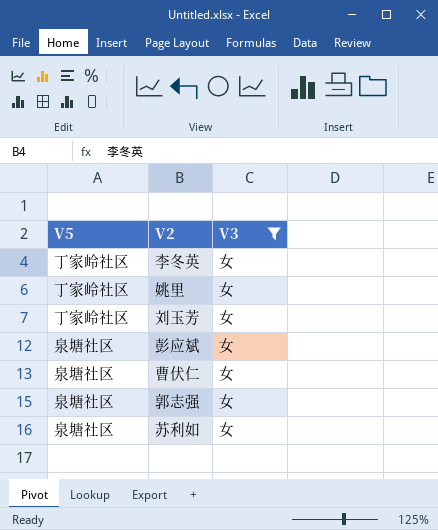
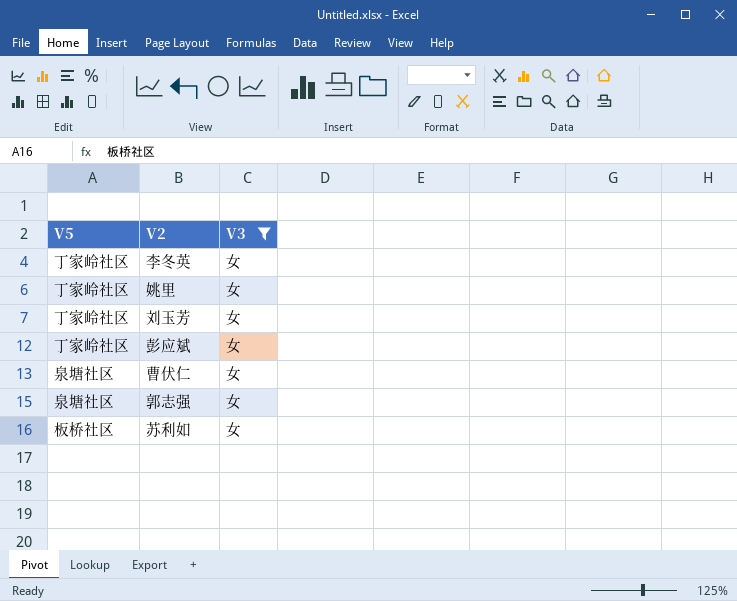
彭应斌 | V5: 泉塘社区 -> 丁家岭社区
苏利如 | V5: 泉塘社区 -> 板桥社区

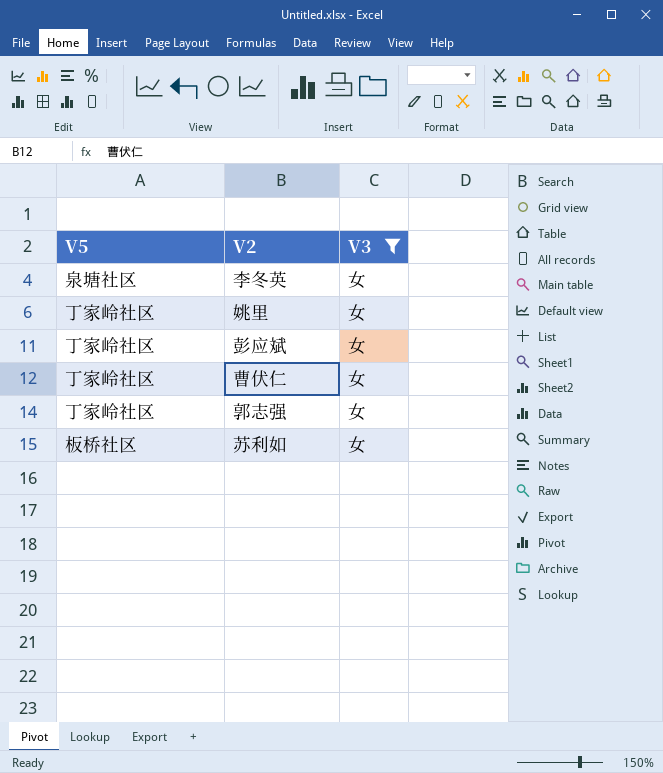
row 刘玉芳: 丁家岭社区 | 女 -> none
李冬英 | V5: 丁家岭社区 -> 泉塘社区
曹伏仁 | V5: 泉塘社区 -> 丁家岭社区
郭志强 | V5: 泉塘社区 -> 丁家岭社区

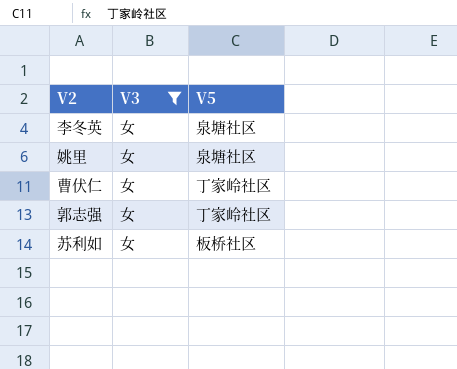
column V5 | position: 1 -> 3
row 彭应斌: 丁家岭社区 | 女 -> none
姚里 | V5: 丁家岭社区 -> 泉塘社区

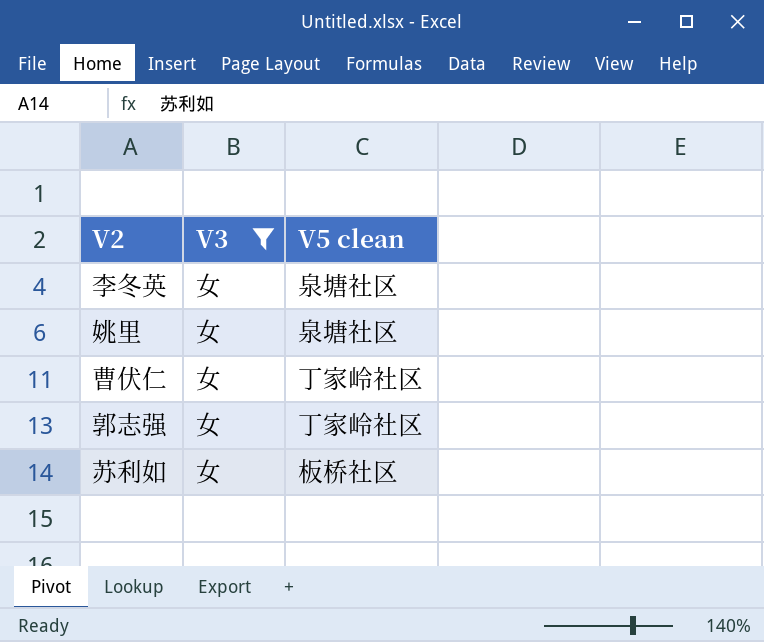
column name: V5 -> V5 clean

